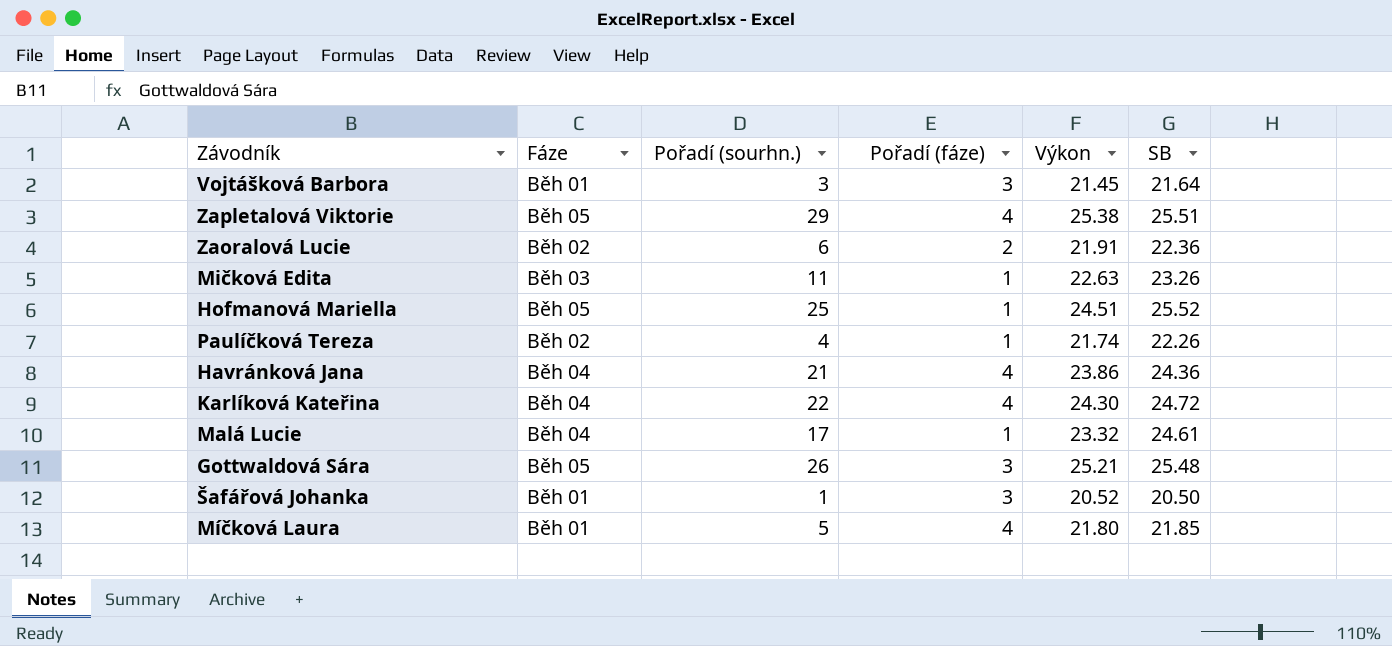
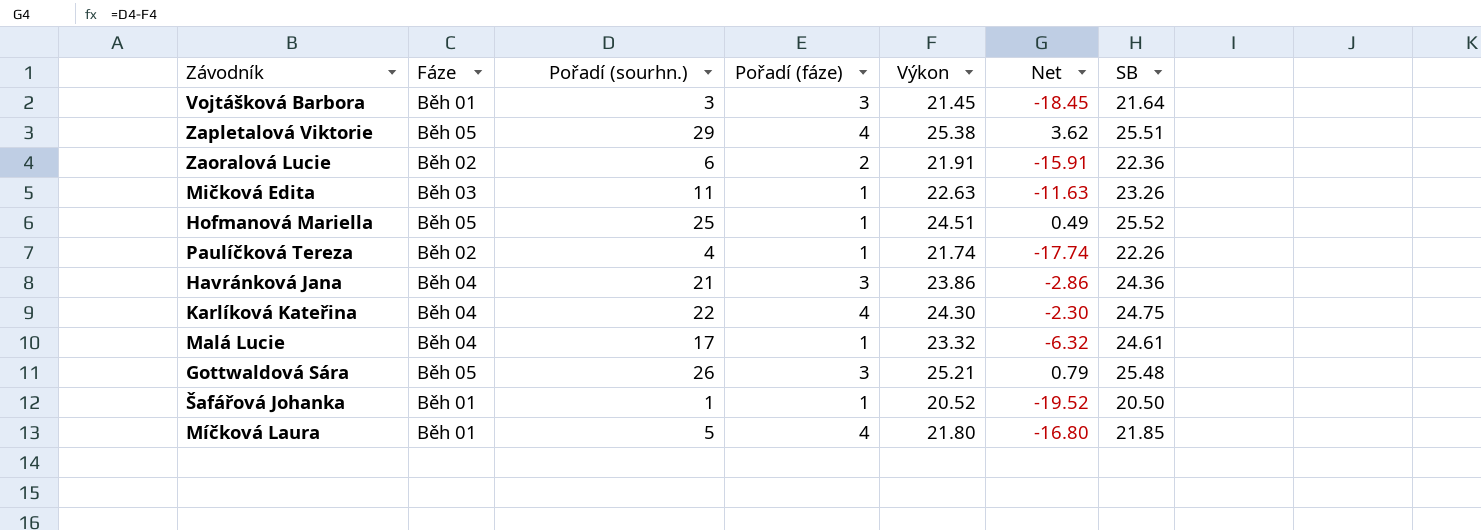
column Net | formula: none -> [Pořadí (sourhn.)] - [Výkon]
Havránková Jana | Pořadí (fáze): 4 -> 3
Karlíková Kateřina | SB: 24.72 -> 24.75
Šafářová Johanka | Pořadí (fáze): 3 -> 1

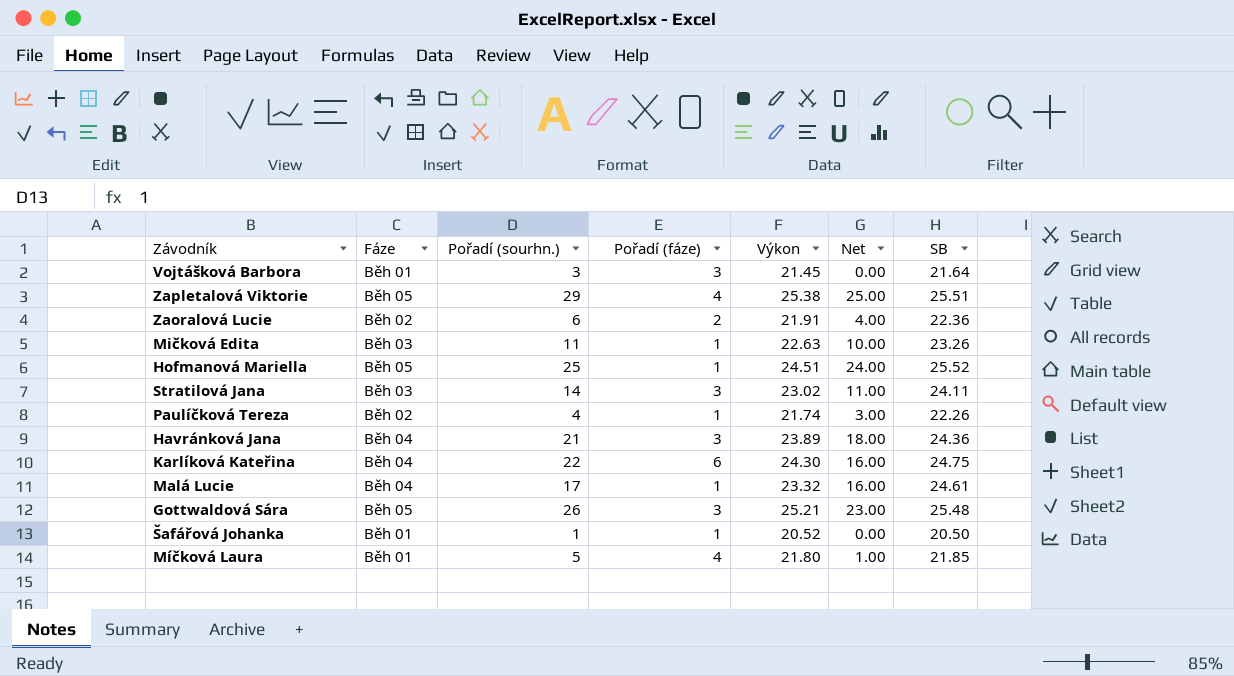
column Net | formula: [Pořadí (sourhn.)] - [Výkon] -> [Pořadí (sourhn.)] - [Pořadí (fáze)]
row Stratilová Jana: none -> Běh 03 | 14 | 3 | 23.02 | 11.00 | 24.11
Havránková Jana | Výkon: 23.86 -> 23.89
Karlíková Kateřina | Pořadí (fáze): 4 -> 6

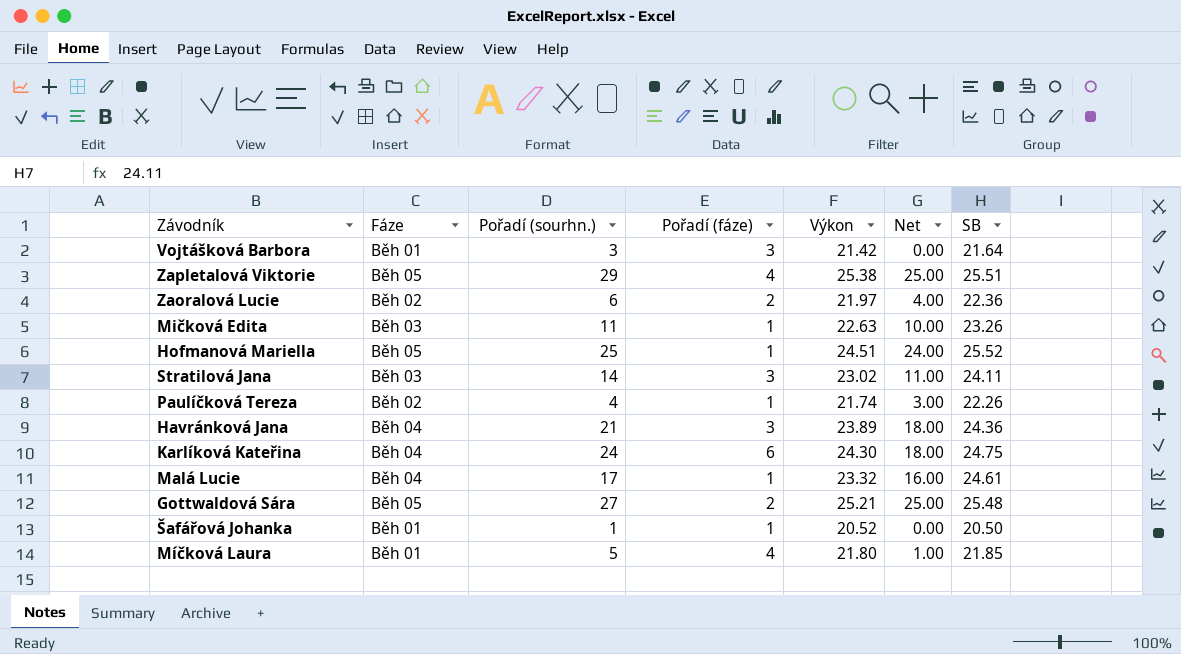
Vojtášková Barbora | Výkon: 21.45 -> 21.42
Zaoralová Lucie | Výkon: 21.91 -> 21.97
Karlíková Kateřina | Pořadí (sourhn.): 22 -> 24
Karlíková Kateřina | Net: 16.00 -> 18.00
Gottwaldová Sára | Pořadí (sourhn.): 26 -> 27
Gottwaldová Sára | Pořadí (fáze): 3 -> 2
Gottwaldová Sára | Net: 23.00 -> 25.00

